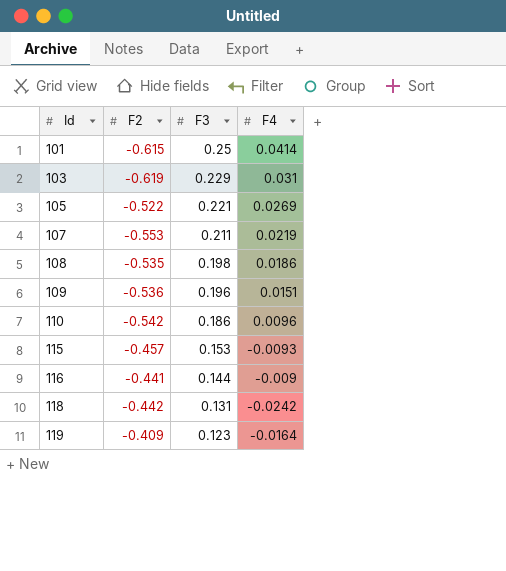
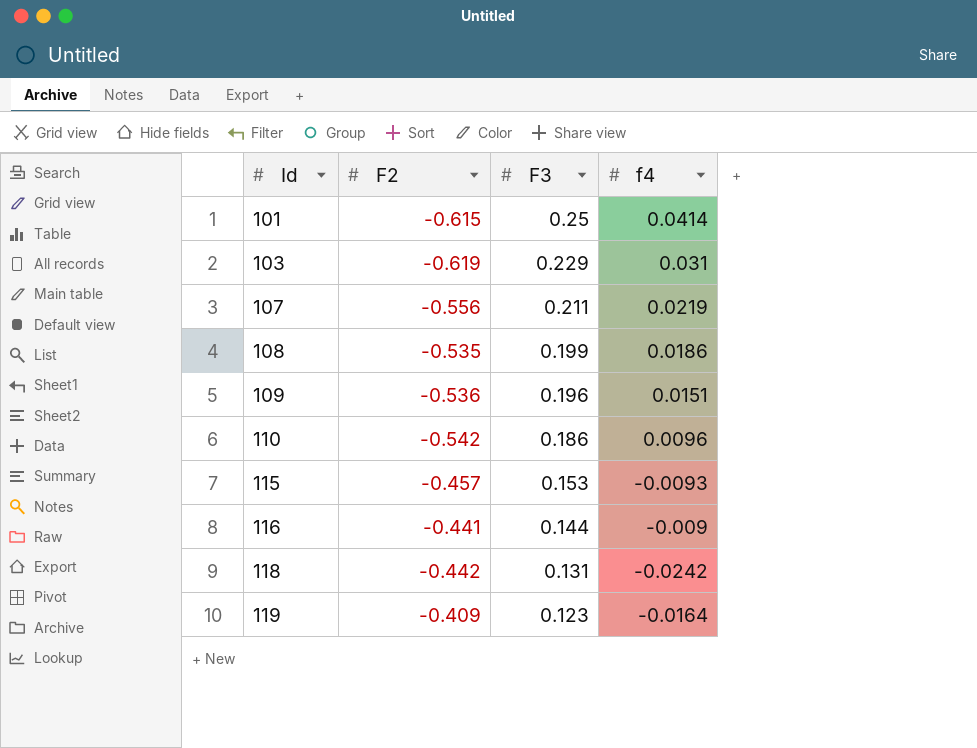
column name: F4 -> f4
row 105: -0.522 | 0.221 | 0.0269 -> none
107 | F2: -0.553 -> -0.556
108 | F3: 0.198 -> 0.199

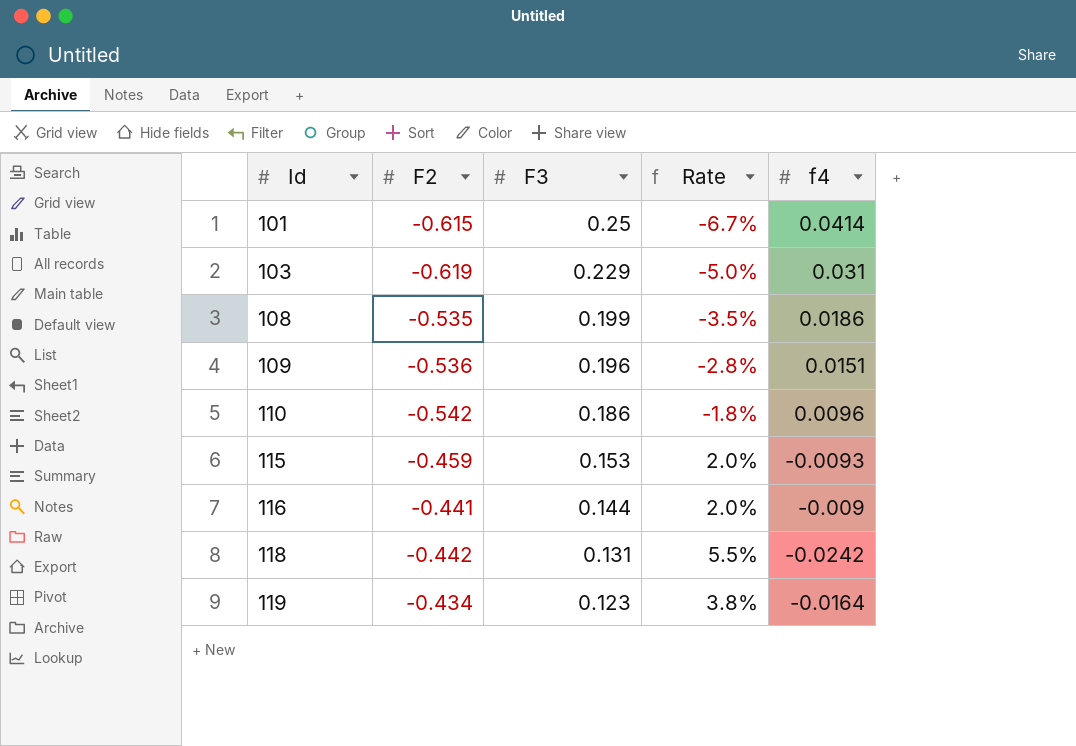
column Rate | formula: none -> [f4] / [F2]
row 107: -0.556 | 0.211 | 0.0219 -> none
115 | F2: -0.457 -> -0.459
119 | F2: -0.409 -> -0.434

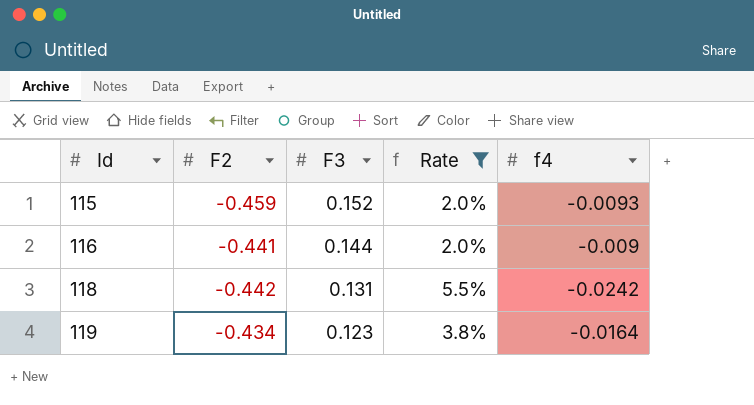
filter: none -> Rate >= 2.0%
115 | F3: 0.153 -> 0.152

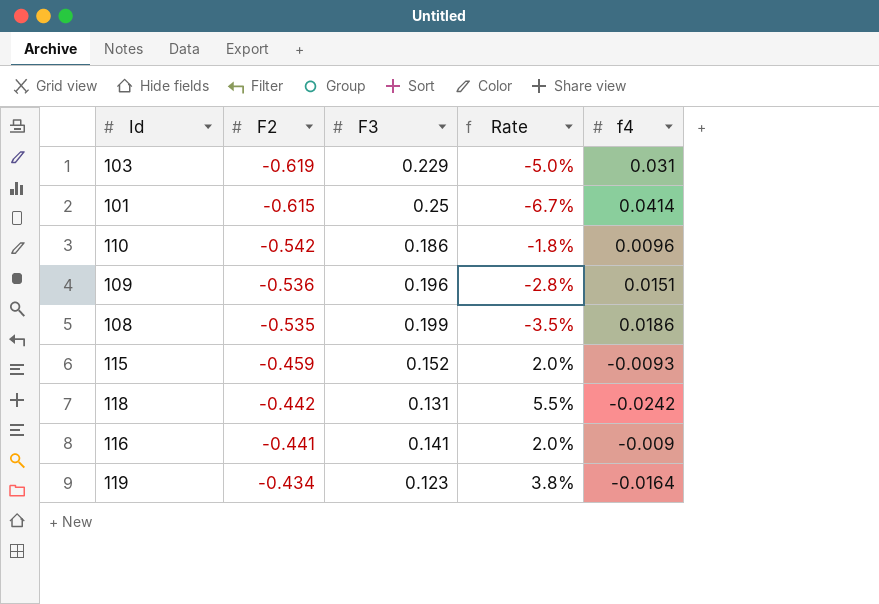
filter: Rate >= 2.0% -> none
row order: Id ascending -> F2 ascending
116 | F3: 0.144 -> 0.141

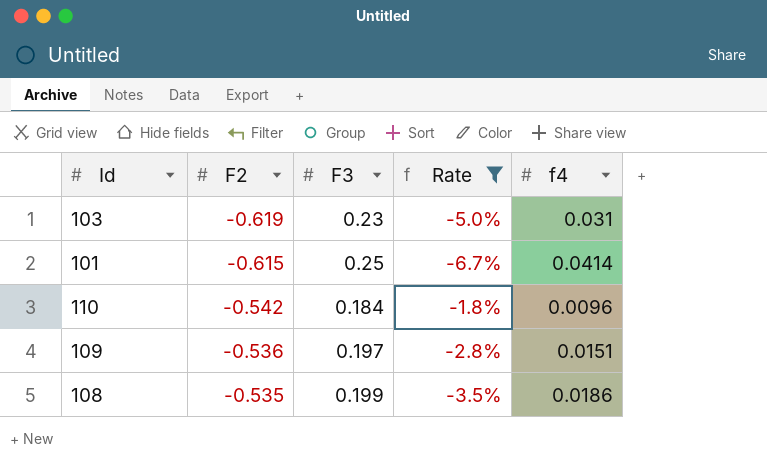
filter: none -> Rate <= -1.8%
103 | F3: 0.229 -> 0.23
110 | F3: 0.186 -> 0.184
109 | F3: 0.196 -> 0.197

